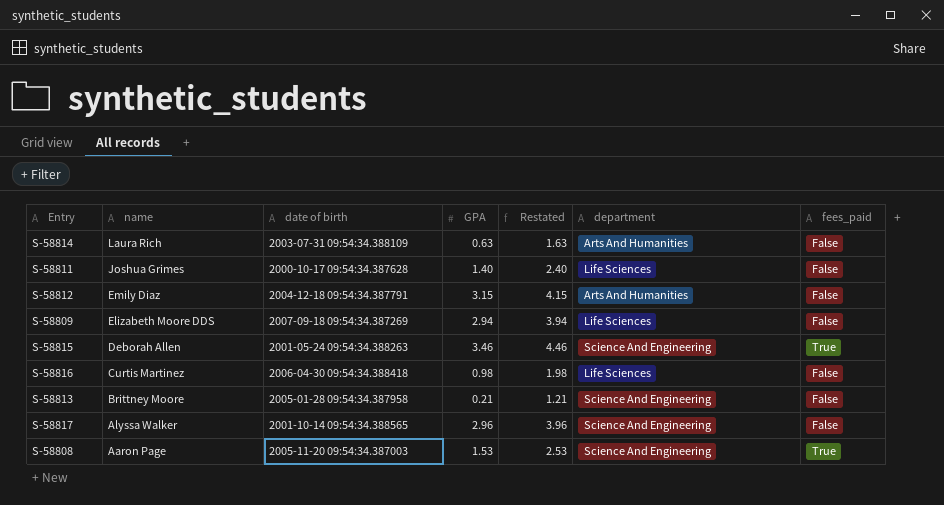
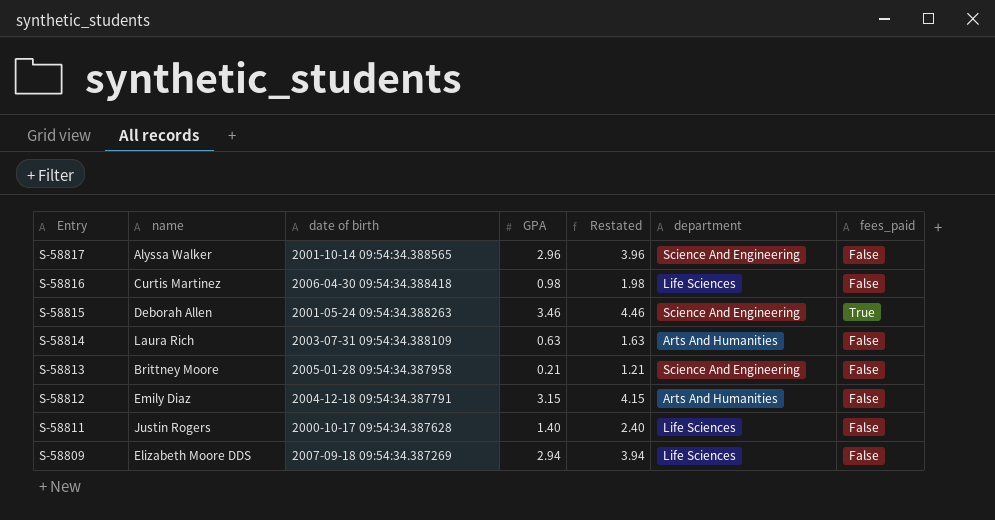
row order: name descending -> Entry descending
row S-58808: Aaron Page | 2005-11-20 09:54:34.387003 | 1.53 | 2.53 | Science And Engineering | True -> none
S-58811 | name: Joshua Grimes -> Justin Rogers

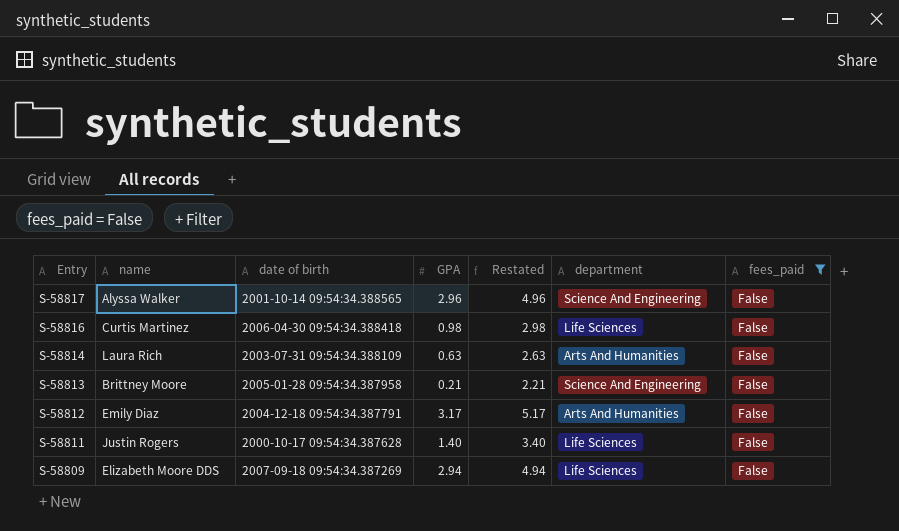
filter: none -> fees_paid = False
column Restated | formula: [GPA] + 1 -> [GPA] + 2
S-58812 | GPA: 3.15 -> 3.17

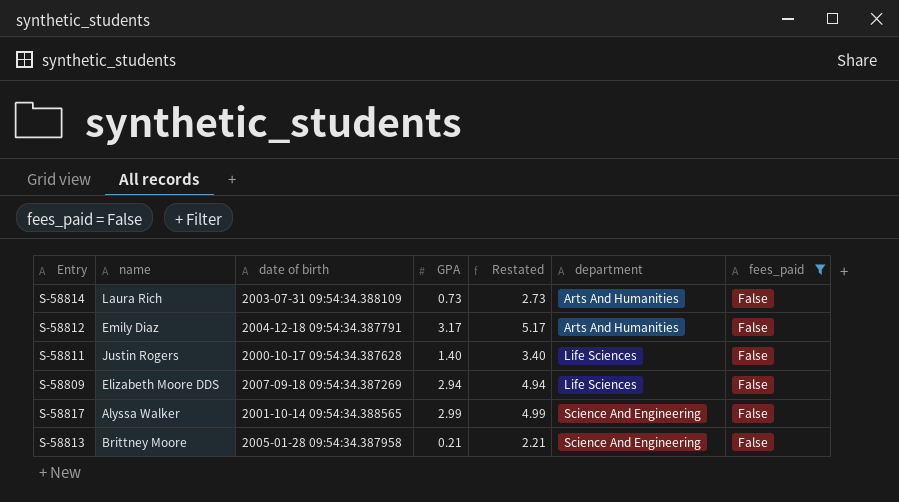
row order: Entry descending -> department ascending
row S-58816: Curtis Martinez | 2006-04-30 09:54:34.388418 | 0.98 | 2.98 | Life Sciences | False -> none
S-58814 | GPA: 0.63 -> 0.73
S-58814 | Restated: 2.63 -> 2.73
S-58817 | GPA: 2.96 -> 2.99
S-58817 | Restated: 4.96 -> 4.99

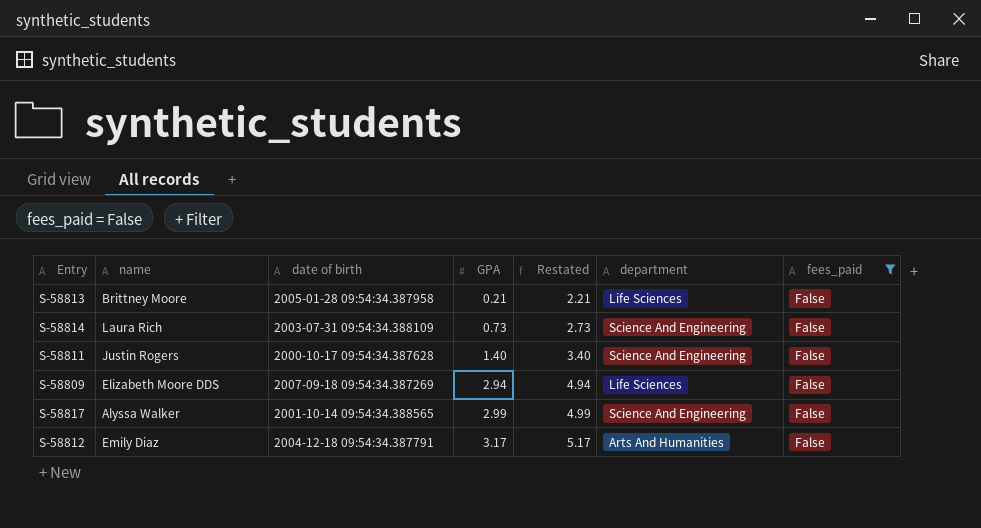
row order: department ascending -> GPA ascending
S-58813 | department: Science And Engineering -> Life Sciences
S-58814 | department: Arts And Humanities -> Science And Engineering
S-58811 | department: Life Sciences -> Science And Engineering

